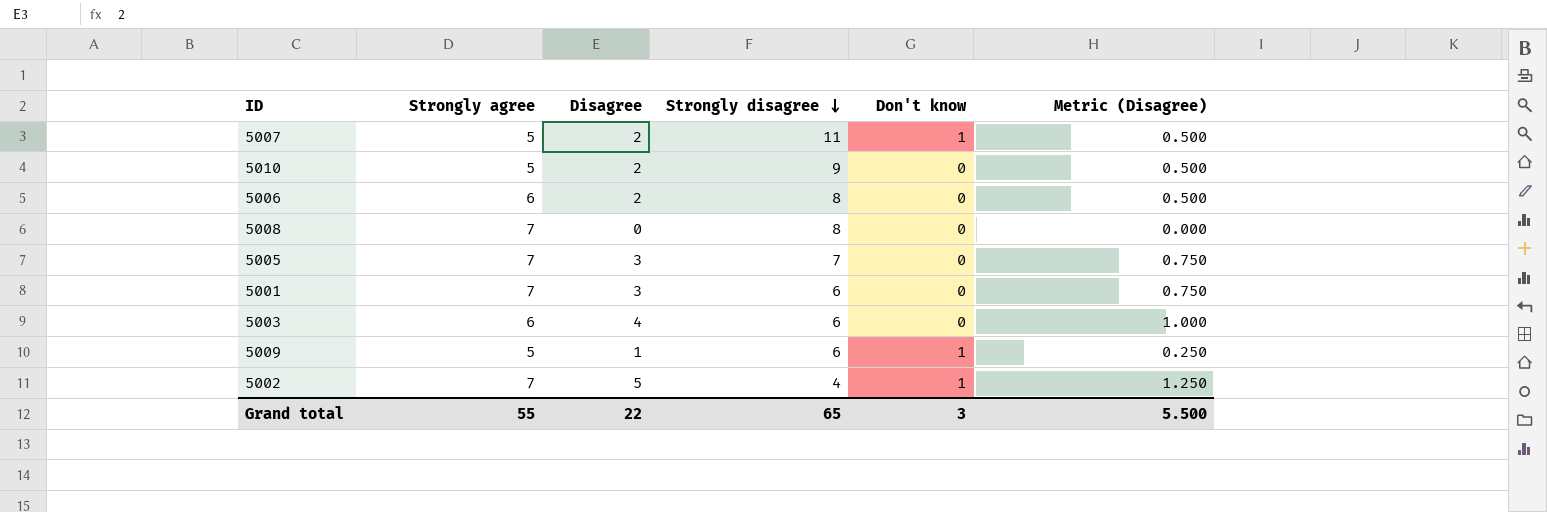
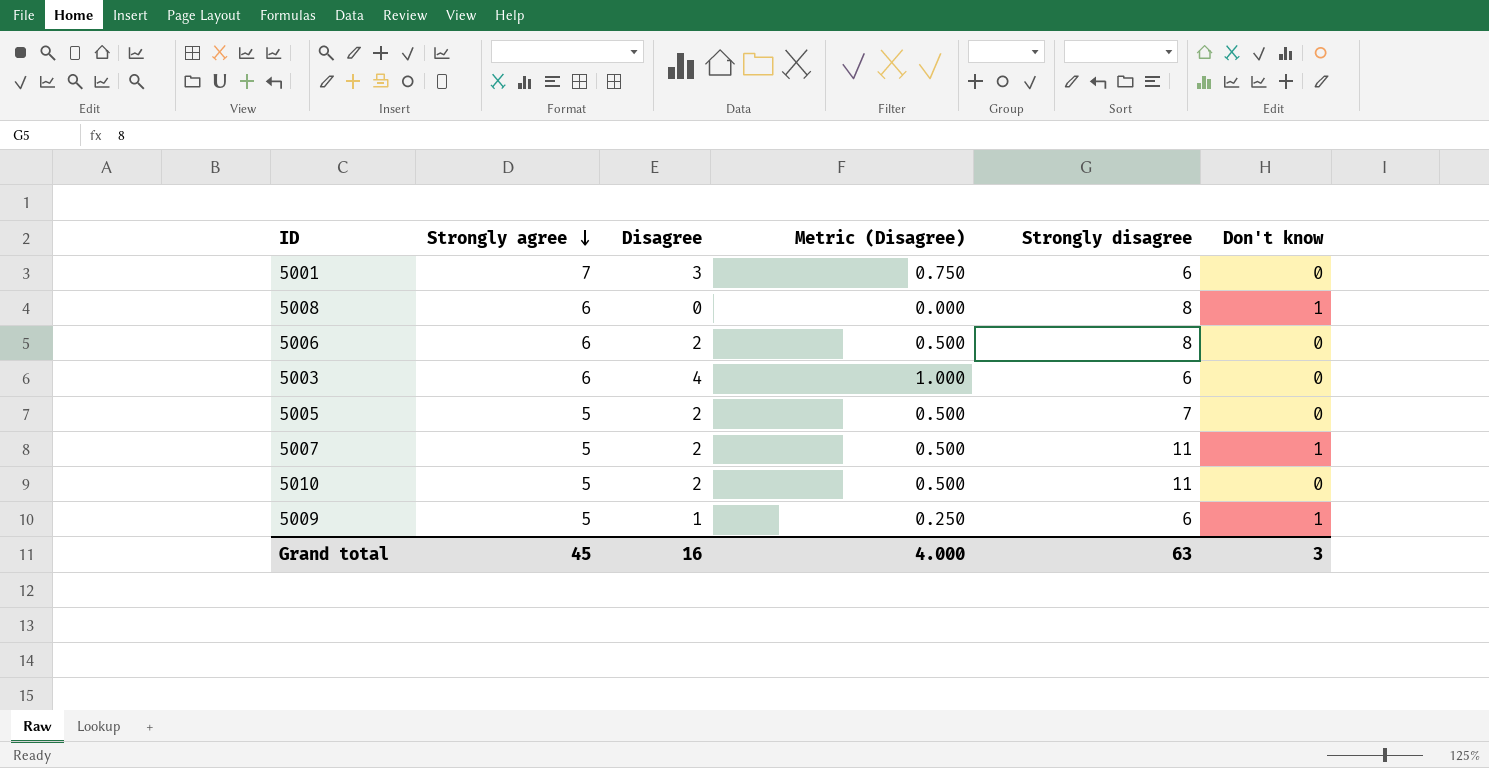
row order: Strongly disagree descending -> Strongly agree descending
column Metric (Disagree) | position: 6 -> 4
row 5002: 7 | 5 | 4 | 1 | 1.250 -> none
5008 | Strongly agree: 7 -> 6
5008 | Don't know: 0 -> 1
5005 | Strongly agree: 7 -> 5
5005 | Disagree: 3 -> 2
5005 | Metric (Disagree): 0.750 -> 0.500
5010 | Strongly disagree: 9 -> 11
Grand total | Strongly agree: 55 -> 45
Grand total | Disagree: 22 -> 16
Grand total | Metric (Disagree): 5.500 -> 4.000
Grand total | Strongly disagree: 65 -> 63

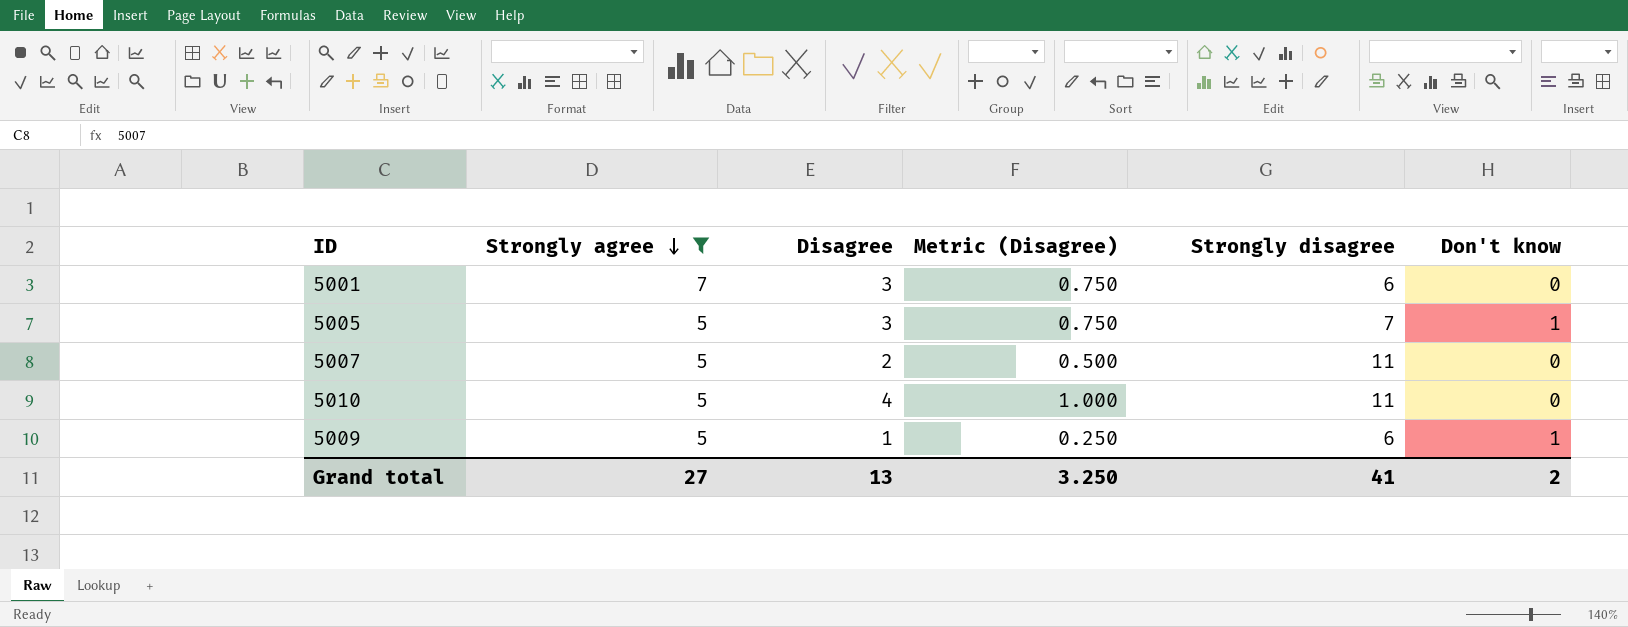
filter: none -> Strongly agree != 6
5005 | Disagree: 2 -> 3
5005 | Metric (Disagree): 0.500 -> 0.750
5005 | Don't know: 0 -> 1
5007 | Don't know: 1 -> 0
5010 | Disagree: 2 -> 4
5010 | Metric (Disagree): 0.500 -> 1.000
Grand total | Strongly agree: 45 -> 27
Grand total | Disagree: 16 -> 13
Grand total | Metric (Disagree): 4.000 -> 3.250
Grand total | Strongly disagree: 63 -> 41
Grand total | Don't know: 3 -> 2

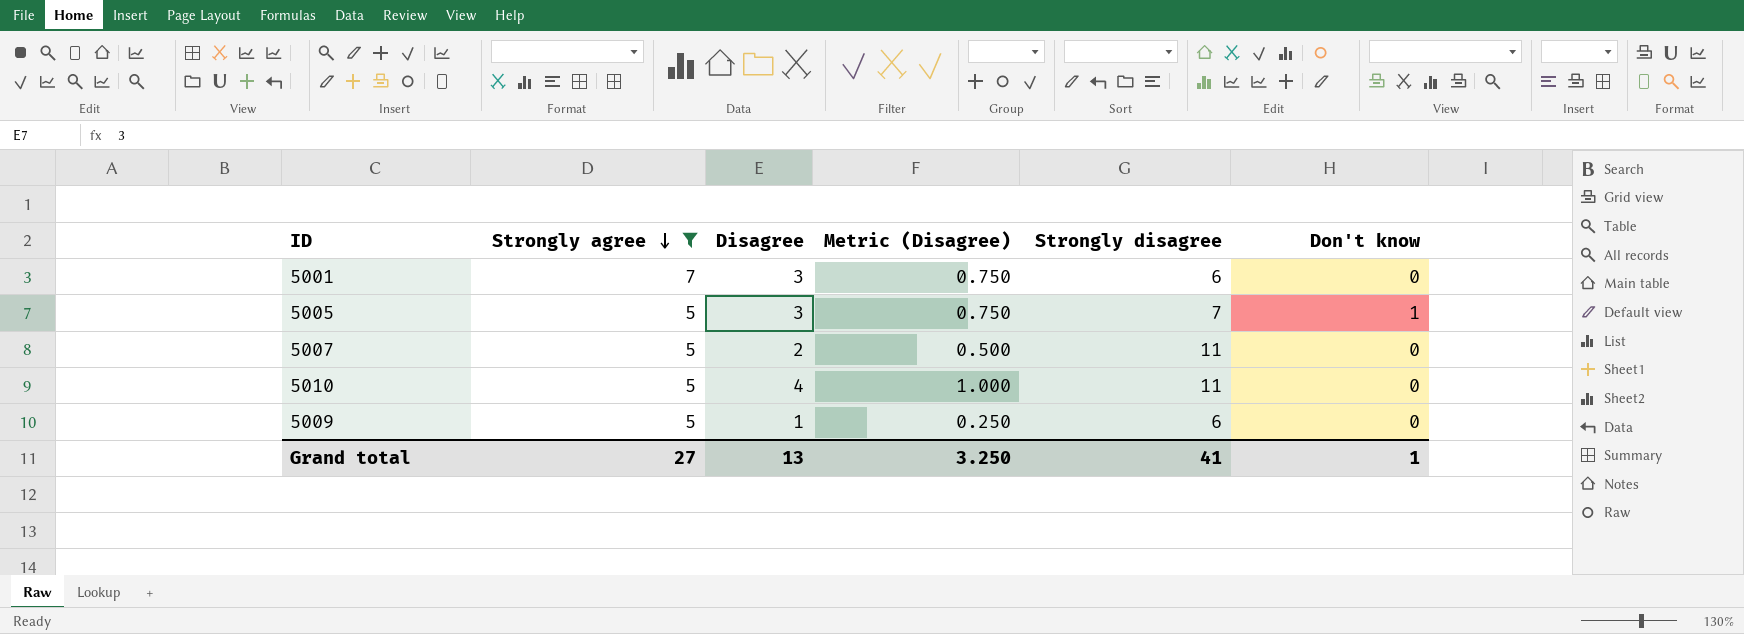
5009 | Don't know: 1 -> 0
Grand total | Don't know: 2 -> 1

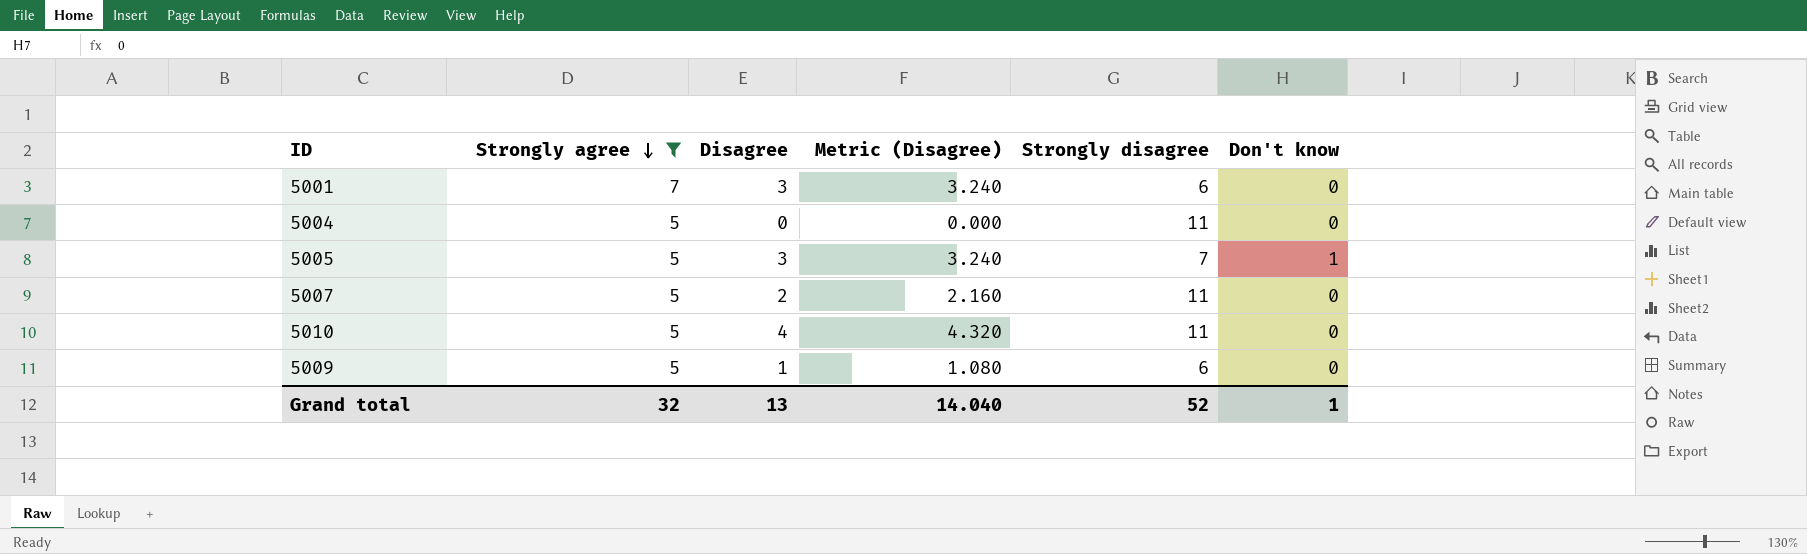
column Metric (Disagree) | formula: [Disagree] * 0.25 -> [Disagree] * 1.08
row 5004: none -> 5 | 0 | 0.000 | 11 | 0
Grand total | Strongly agree: 27 -> 32
Grand total | Metric (Disagree): 3.250 -> 14.040
Grand total | Strongly disagree: 41 -> 52

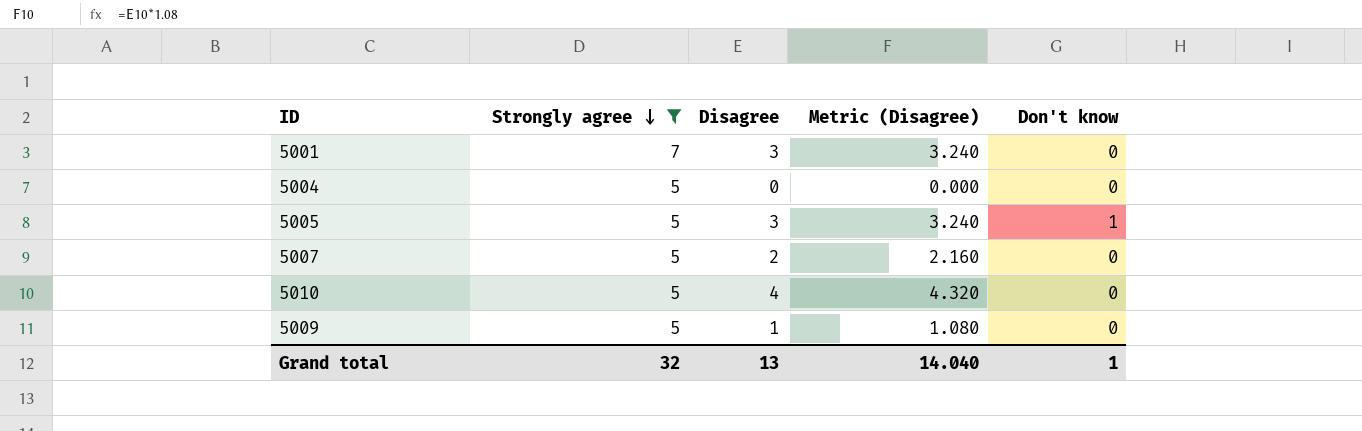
column Strongly disagree | position: 5 -> none

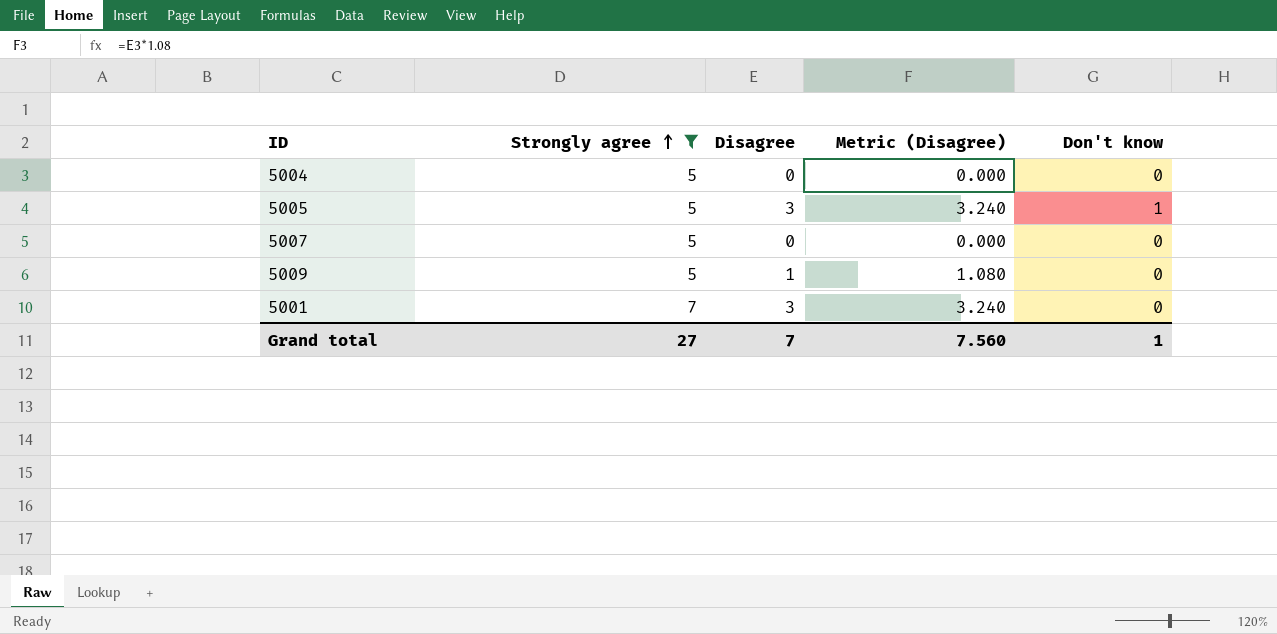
row order: Strongly agree descending -> Strongly agree ascending
row 5010: 5 | 4 | 4.320 | 0 -> none
5007 | Disagree: 2 -> 0
5007 | Metric (Disagree): 2.160 -> 0.000
Grand total | Strongly agree: 32 -> 27
Grand total | Disagree: 13 -> 7
Grand total | Metric (Disagree): 14.040 -> 7.560

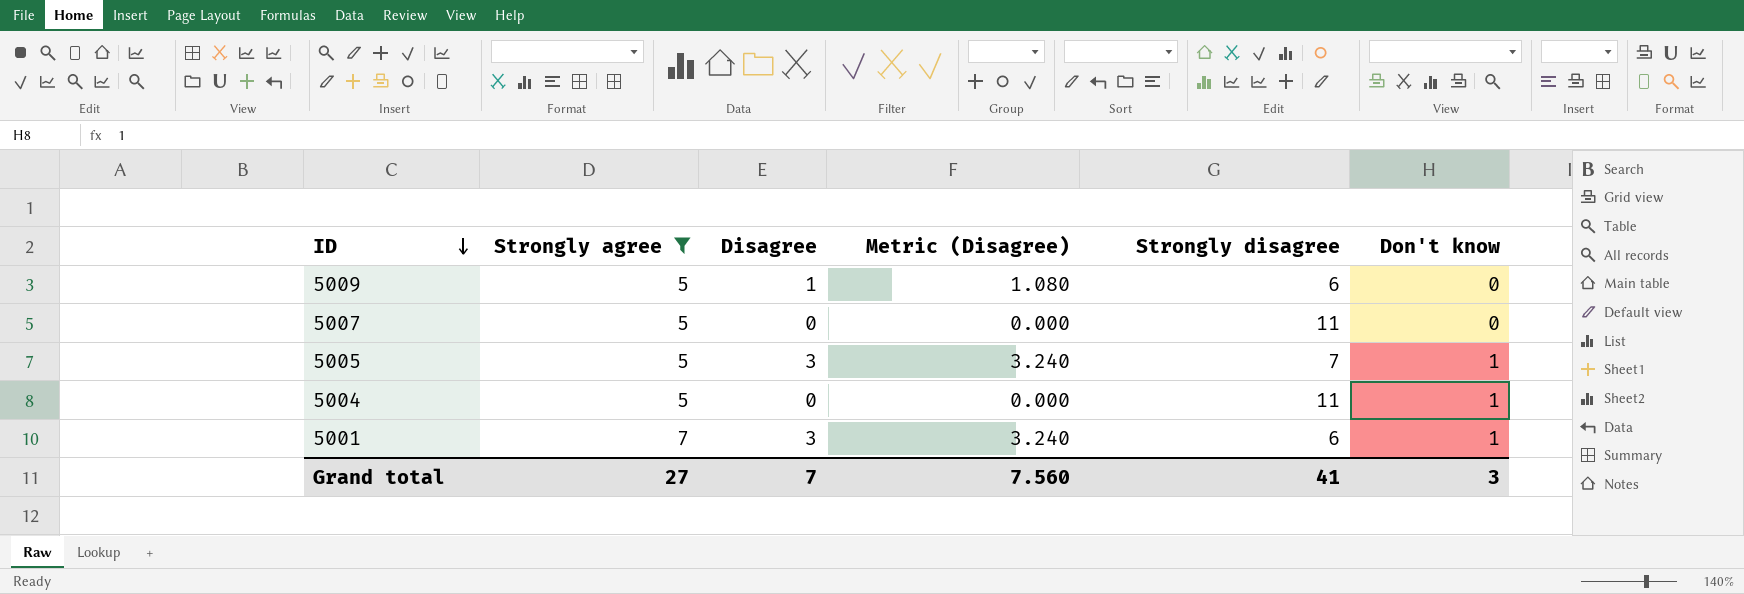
row order: Strongly agree ascending -> ID descending
column Strongly disagree | position: none -> 5
5004 | Don't know: 0 -> 1
5001 | Don't know: 0 -> 1
Grand total | Don't know: 1 -> 3

